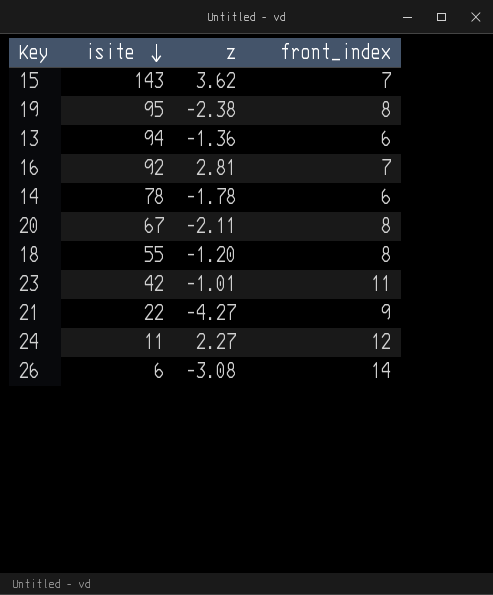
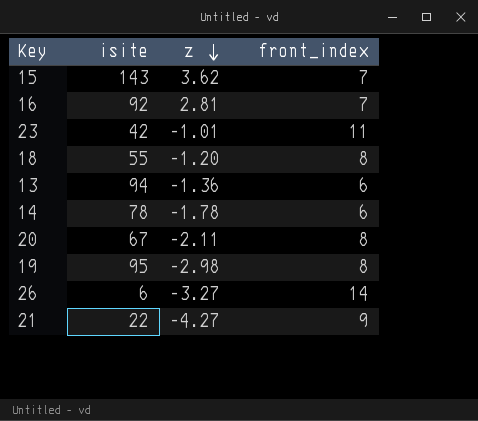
row order: isite descending -> z descending
row 24: 11 | 2.27 | 12 -> none
19 | z: -2.38 -> -2.98
26 | z: -3.08 -> -3.27

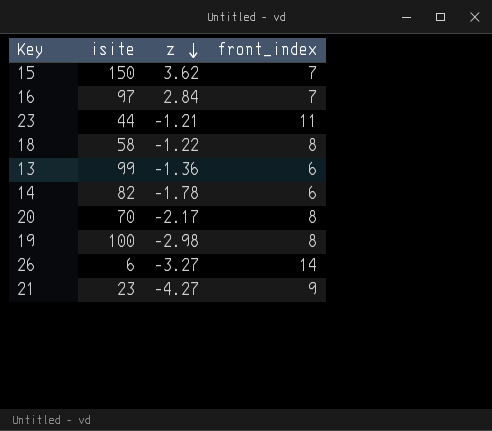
15 | isite: 143 -> 150
16 | isite: 92 -> 97
16 | z: 2.81 -> 2.84
23 | isite: 42 -> 44
23 | z: -1.01 -> -1.21
18 | isite: 55 -> 58
18 | z: -1.20 -> -1.22
13 | isite: 94 -> 99
14 | isite: 78 -> 82
20 | isite: 67 -> 70
20 | z: -2.11 -> -2.17
19 | isite: 95 -> 100
21 | isite: 22 -> 23

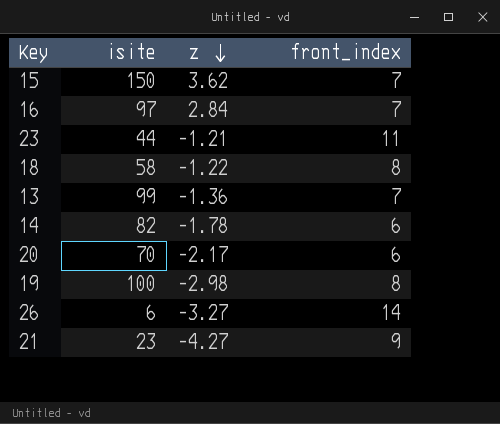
13 | front_index: 6 -> 7
20 | front_index: 8 -> 6

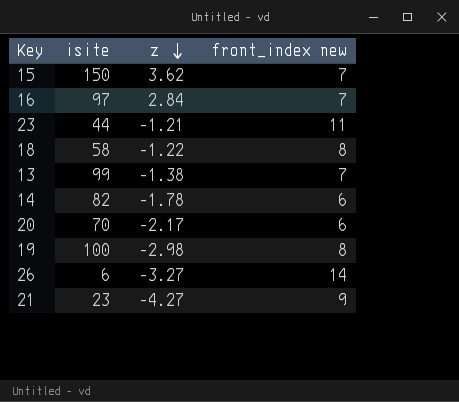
column name: front_index -> front_index new
13 | z: -1.36 -> -1.38

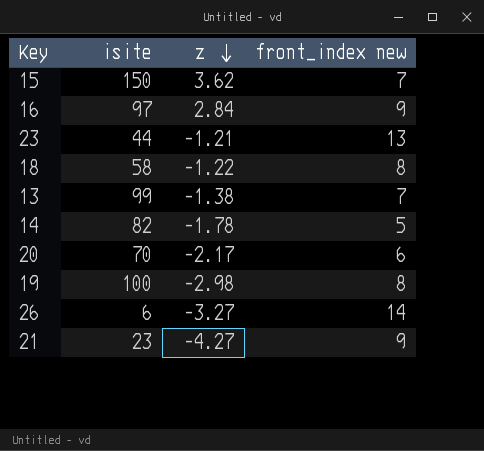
16 | front_index new: 7 -> 9
23 | front_index new: 11 -> 13
14 | front_index new: 6 -> 5

